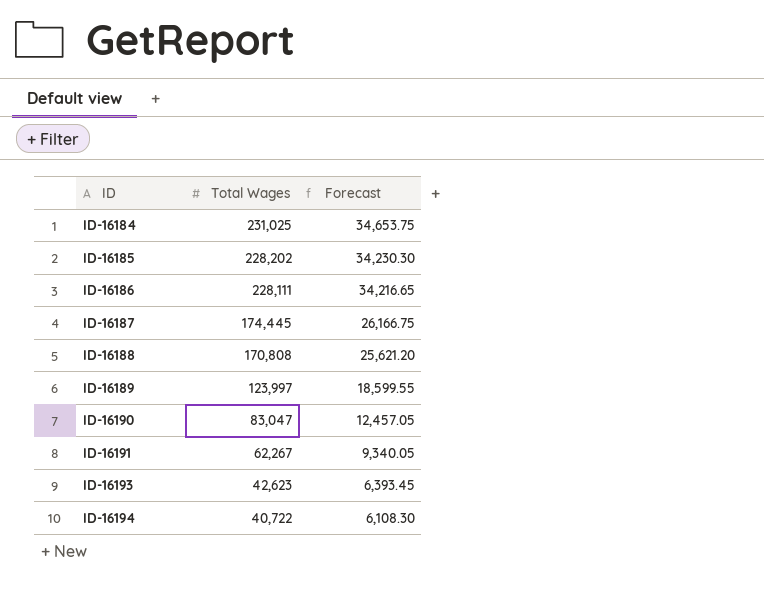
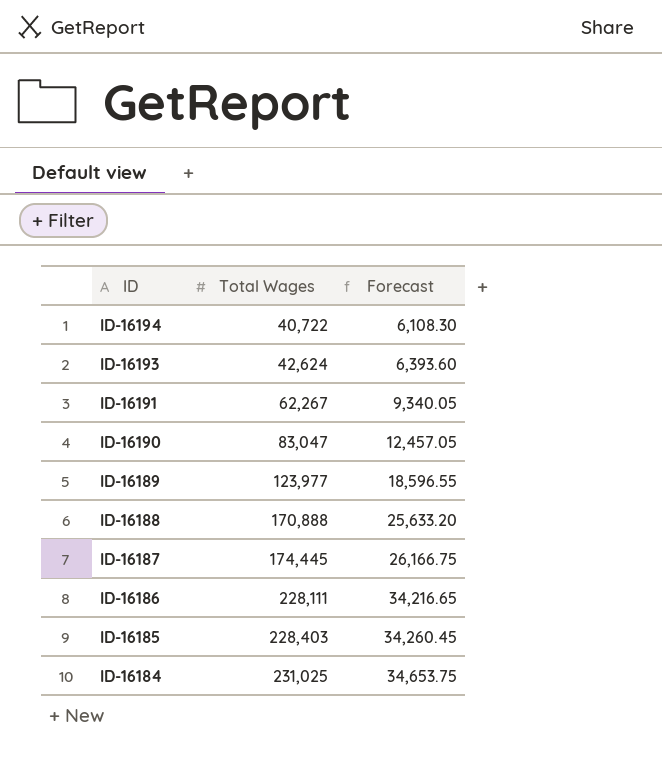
row order: ID ascending -> ID descending
ID-16193 | Total Wages: 42,623 -> 42,624
ID-16193 | Forecast: 6,393.45 -> 6,393.60
ID-16189 | Total Wages: 123,997 -> 123,977
ID-16189 | Forecast: 18,599.55 -> 18,596.55
ID-16188 | Total Wages: 170,808 -> 170,888
ID-16188 | Forecast: 25,621.20 -> 25,633.20
ID-16185 | Total Wages: 228,202 -> 228,403
ID-16185 | Forecast: 34,230.30 -> 34,260.45

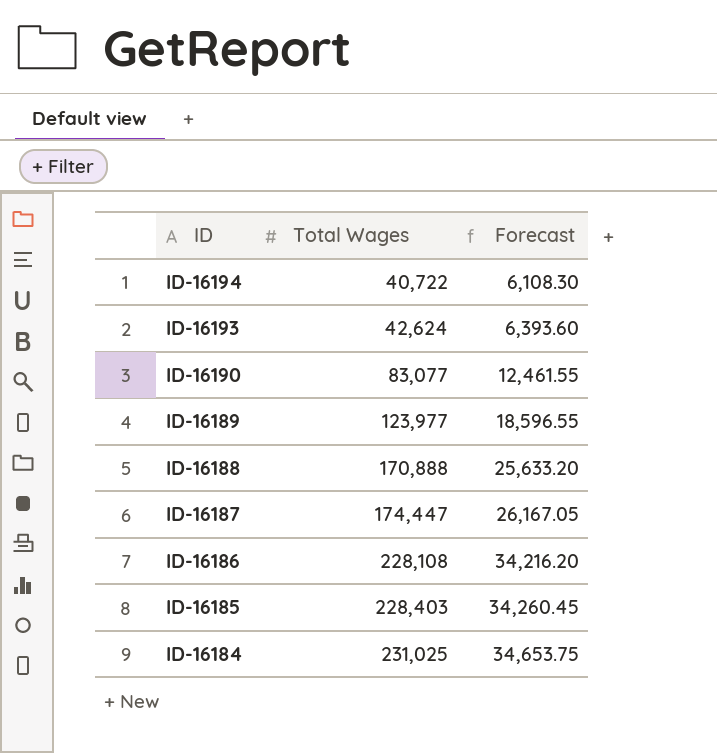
row ID-16191: 62,267 | 9,340.05 -> none
ID-16190 | Total Wages: 83,047 -> 83,077
ID-16190 | Forecast: 12,457.05 -> 12,461.55
ID-16187 | Total Wages: 174,445 -> 174,447
ID-16187 | Forecast: 26,166.75 -> 26,167.05
ID-16186 | Total Wages: 228,111 -> 228,108
ID-16186 | Forecast: 34,216.65 -> 34,216.20

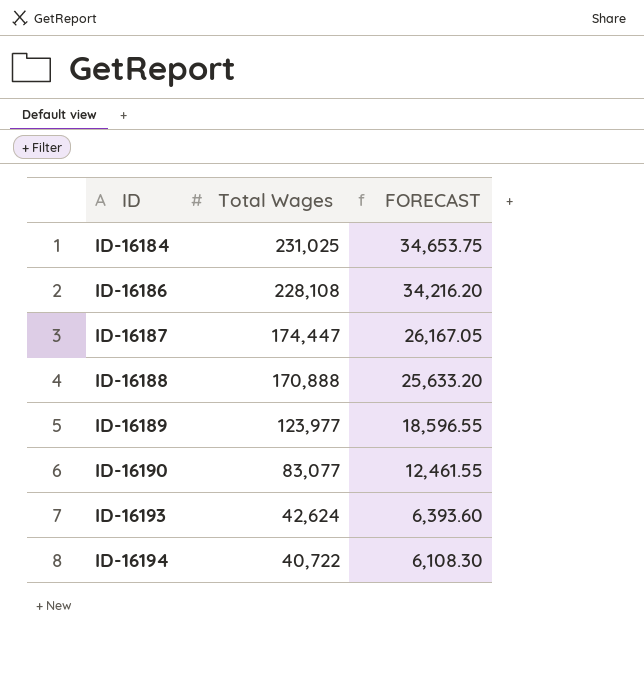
row order: ID descending -> ID ascending
column name: Forecast -> FORECAST
row ID-16185: 228,403 | 34,260.45 -> none

